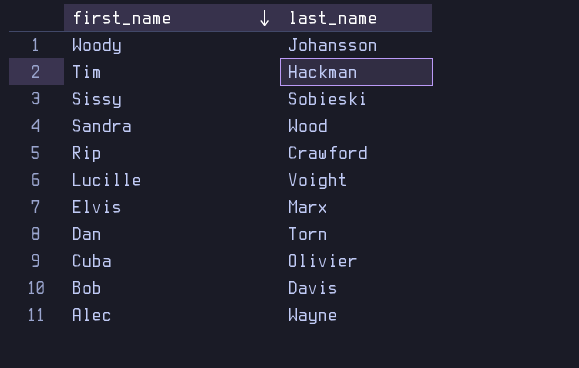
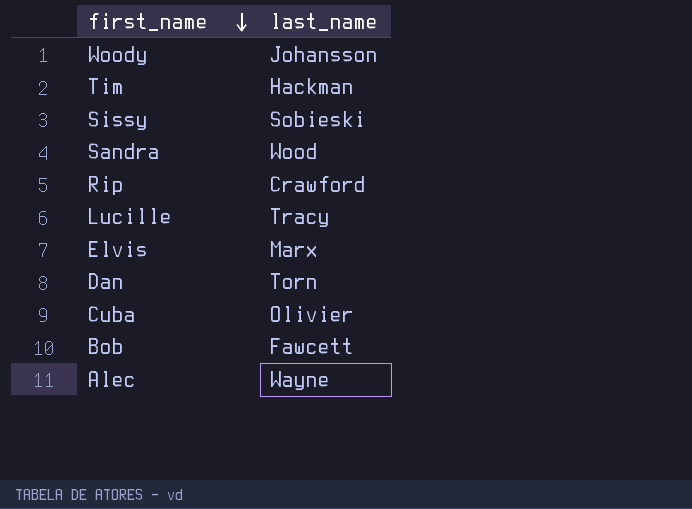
Lucille | last_name: Voight -> Tracy
Bob | last_name: Davis -> Fawcett

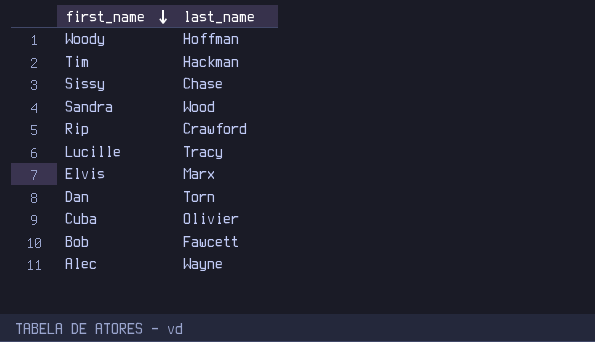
Woody | last_name: Johansson -> Hoffman
Sissy | last_name: Sobieski -> Chase

